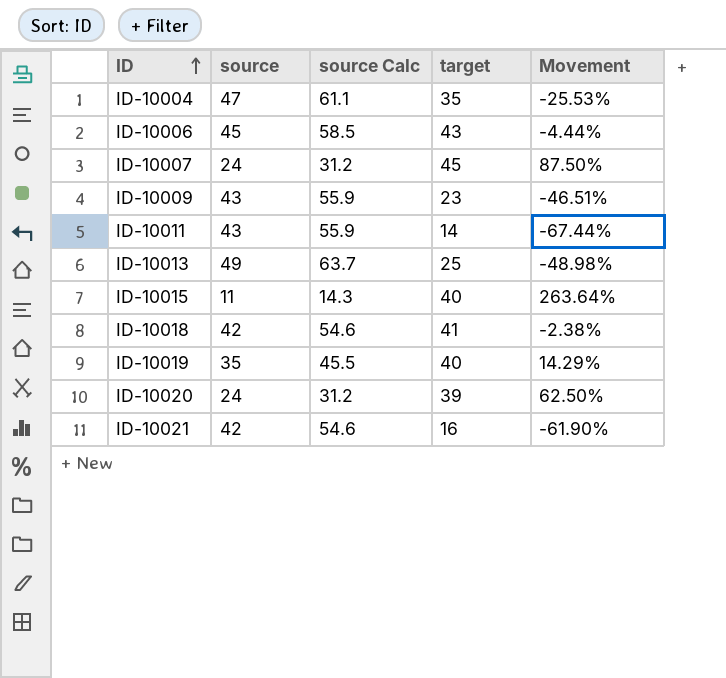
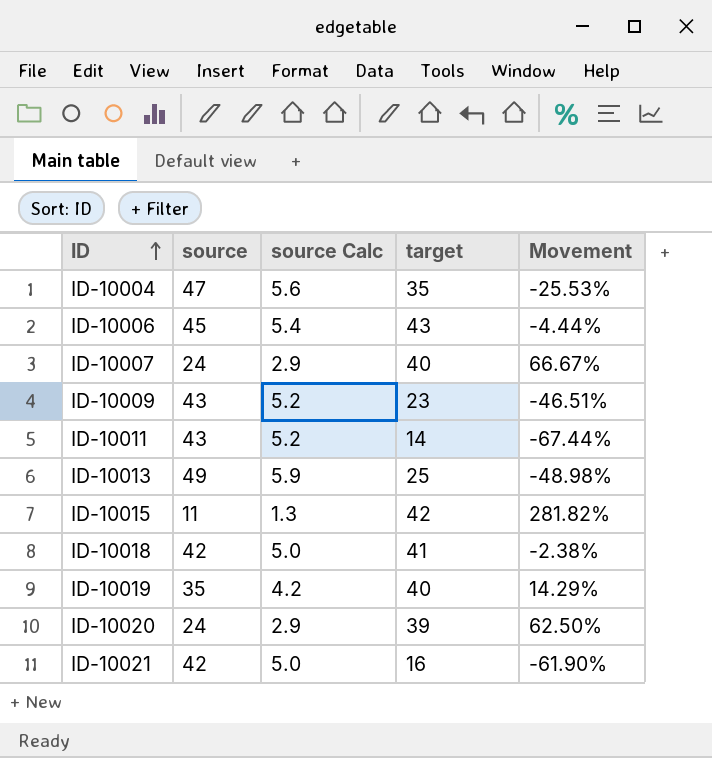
column source Calc | formula: [source] * 1.3 -> [source] * 0.12
ID-10007 | target: 45 -> 40
ID-10007 | Movement: 87.50% -> 66.67%
ID-10015 | target: 40 -> 42
ID-10015 | Movement: 263.64% -> 281.82%

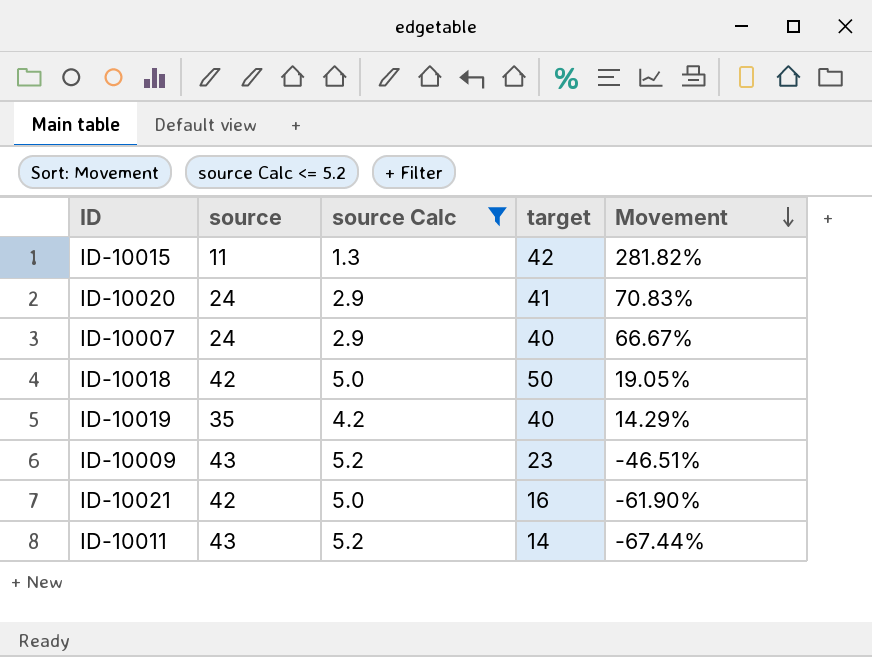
filter: none -> source Calc <= 5.2
row order: ID ascending -> Movement descending
ID-10020 | target: 39 -> 41
ID-10020 | Movement: 62.50% -> 70.83%
ID-10018 | target: 41 -> 50
ID-10018 | Movement: -2.38% -> 19.05%

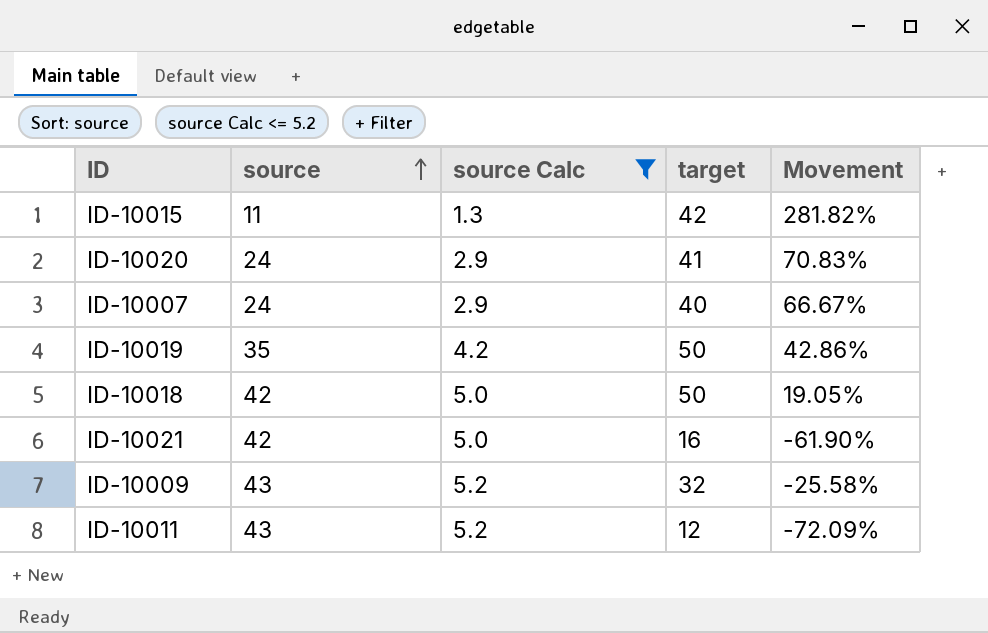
row order: Movement descending -> source ascending
ID-10019 | target: 40 -> 50
ID-10019 | Movement: 14.29% -> 42.86%
ID-10009 | target: 23 -> 32
ID-10009 | Movement: -46.51% -> -25.58%
ID-10011 | target: 14 -> 12
ID-10011 | Movement: -67.44% -> -72.09%

